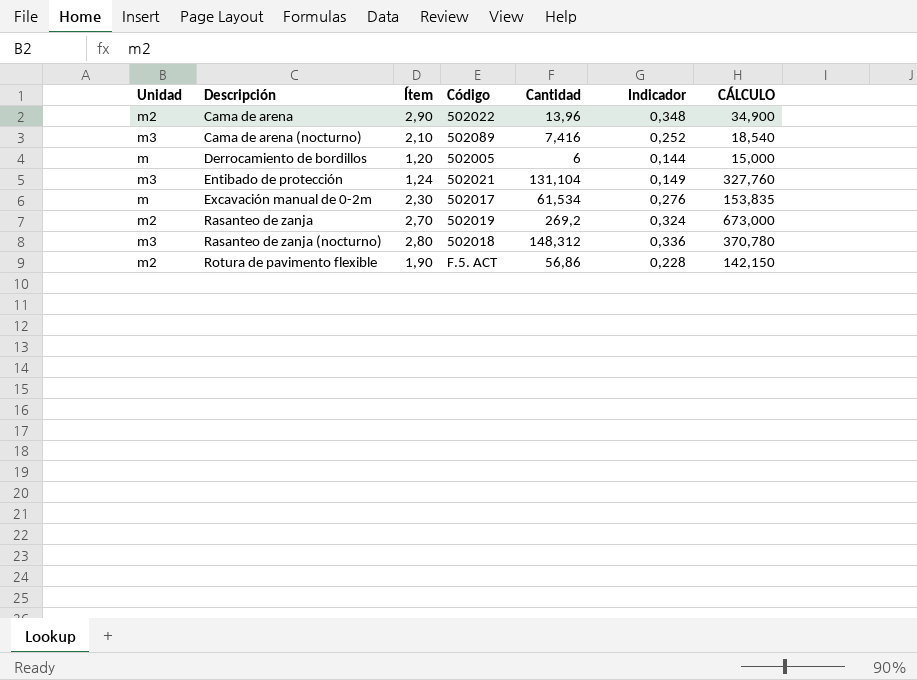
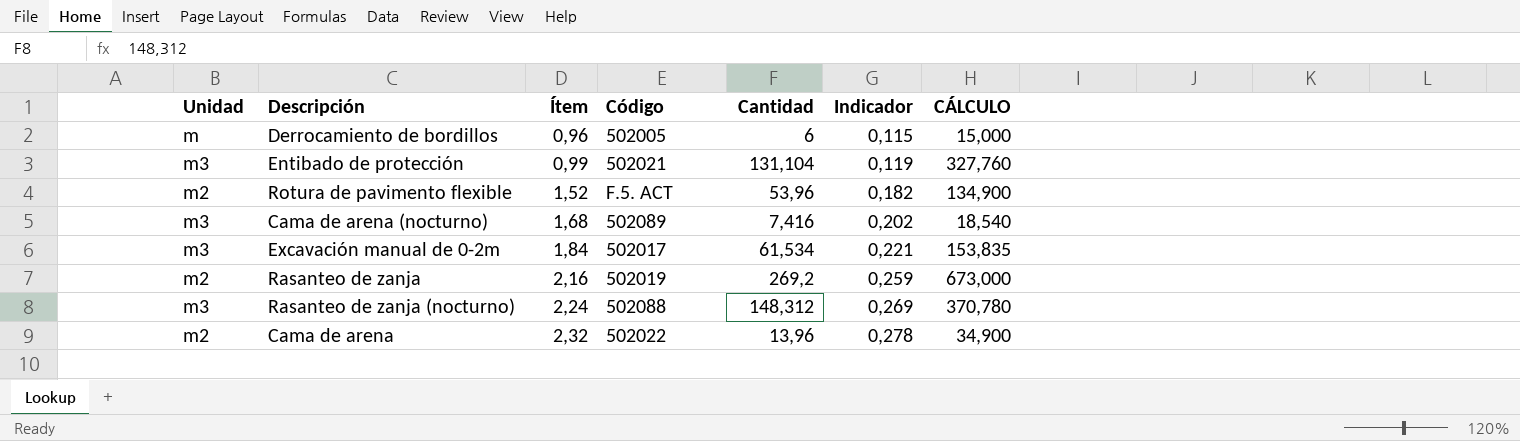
row order: Descripción ascending -> Ítem ascending
Derrocamiento de bordillos | Ítem: 1,20 -> 0,96
Derrocamiento de bordillos | Indicador: 0,144 -> 0,115
Entibado de protección | Ítem: 1,24 -> 0,99
Entibado de protección | Indicador: 0,149 -> 0,119
Rotura de pavimento flexible | Ítem: 1,90 -> 1,52
Rotura de pavimento flexible | Cantidad: 56,86 -> 53,96
Rotura de pavimento flexible | Indicador: 0,228 -> 0,182
Rotura de pavimento flexible | CÁLCULO: 142,150 -> 134,900
Cama de arena (nocturno) | Ítem: 2,10 -> 1,68
Cama de arena (nocturno) | Indicador: 0,252 -> 0,202
Excavación manual de 0-2m | Unidad: m -> m3
Excavación manual de 0-2m | Ítem: 2,30 -> 1,84
Excavación manual de 0-2m | Indicador: 0,276 -> 0,221
Rasanteo de zanja | Ítem: 2,70 -> 2,16
Rasanteo de zanja | Indicador: 0,324 -> 0,259
Rasanteo de zanja (nocturno) | Ítem: 2,80 -> 2,24
Rasanteo de zanja (nocturno) | Código: 502018 -> 502088
Rasanteo de zanja (nocturno) | Indicador: 0,336 -> 0,269
Cama de arena | Ítem: 2,90 -> 2,32
Cama de arena | Indicador: 0,348 -> 0,278

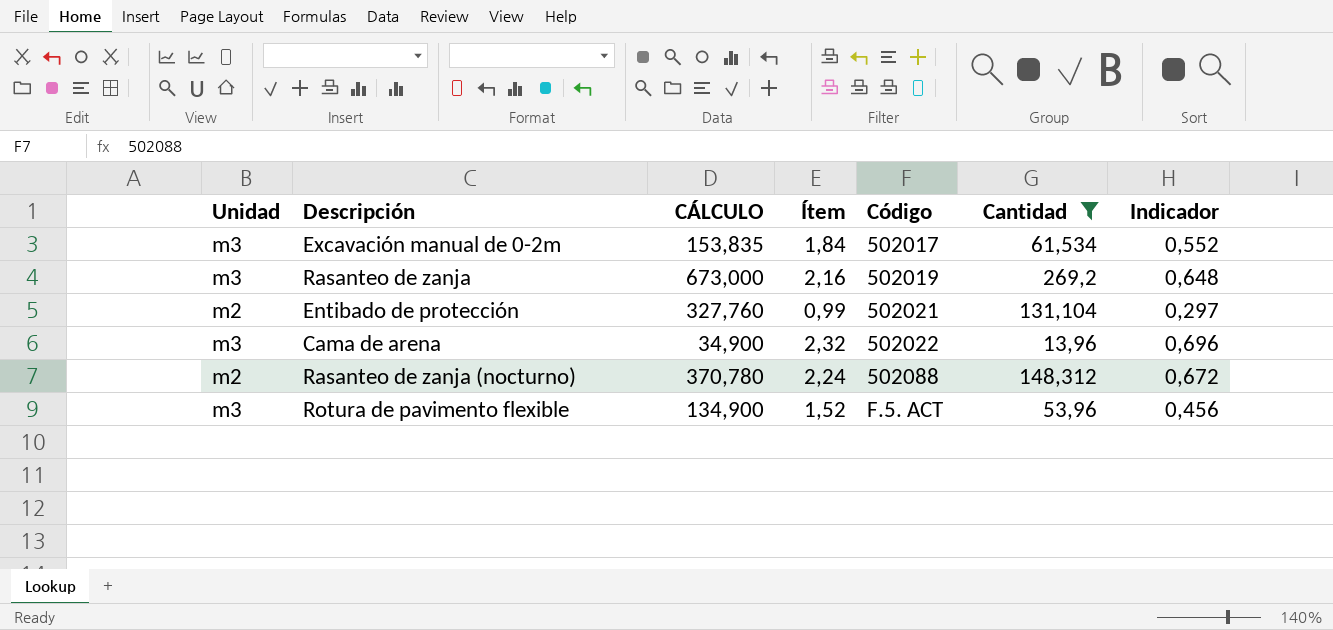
filter: none -> Cantidad >= 13,96
row order: Ítem ascending -> Código ascending
column CÁLCULO | position: 7 -> 3
column Indicador | formula: [Ítem] * 0,12 -> [Ítem] * 0,3
Rasanteo de zanja | Unidad: m2 -> m3
Entibado de protección | Unidad: m3 -> m2
Cama de arena | Unidad: m2 -> m3
Rasanteo de zanja (nocturno) | Unidad: m3 -> m2
Rotura de pavimento flexible | Unidad: m2 -> m3

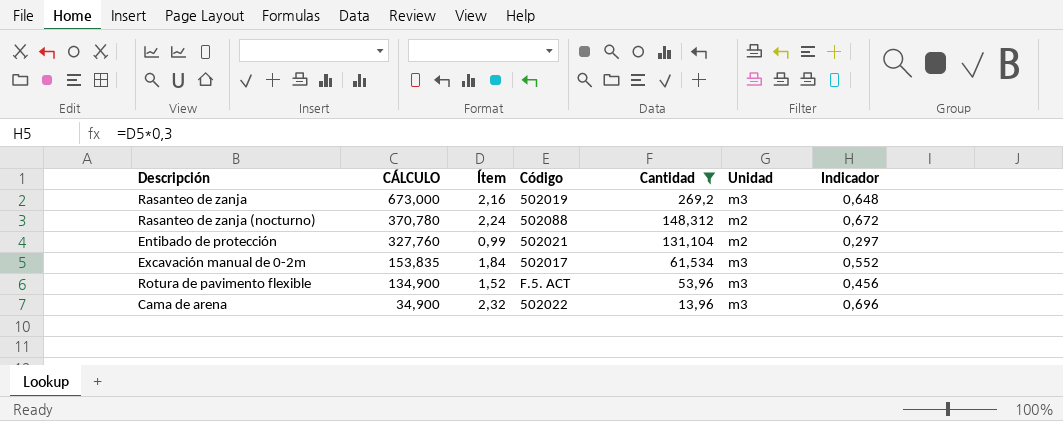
row order: Código ascending -> CÁLCULO descending
column Unidad | position: 1 -> 6

